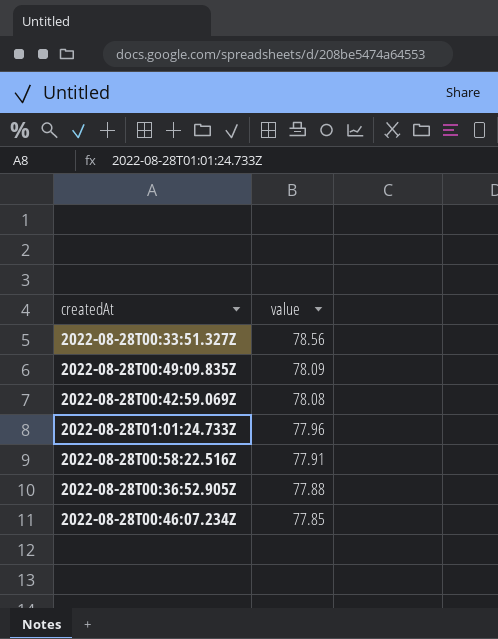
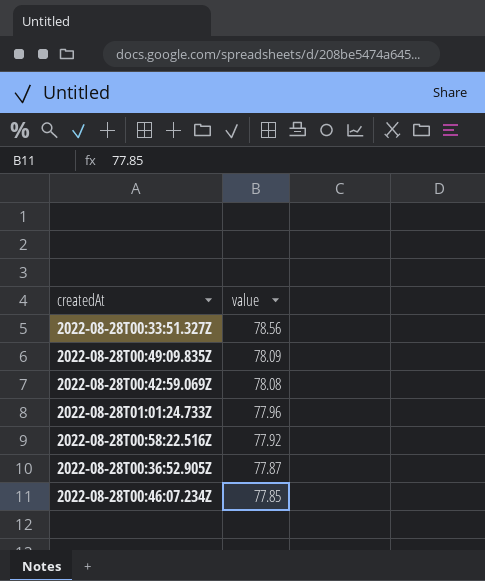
2022-08-28T00:58:22.516Z | value: 77.91 -> 77.92
2022-08-28T00:36:52.905Z | value: 77.88 -> 77.87

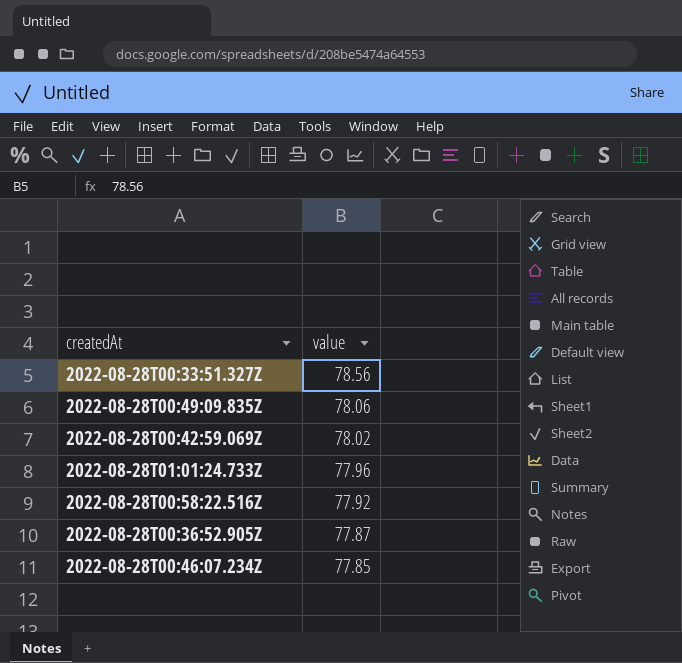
2022-08-28T00:49:09.835Z | value: 78.09 -> 78.06
2022-08-28T00:42:59.069Z | value: 78.08 -> 78.02

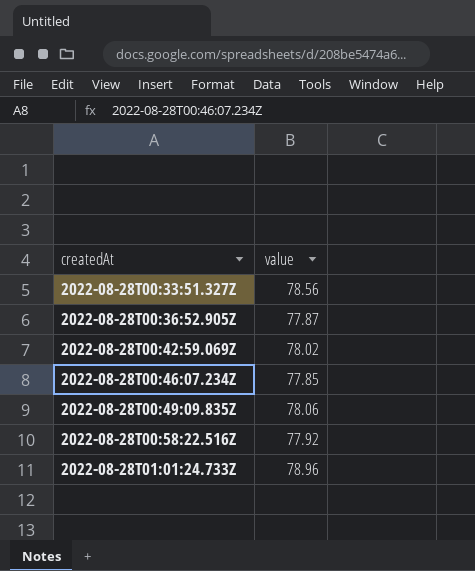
row order: value descending -> createdAt ascending
2022-08-28T01:01:24.733Z | value: 77.96 -> 78.96

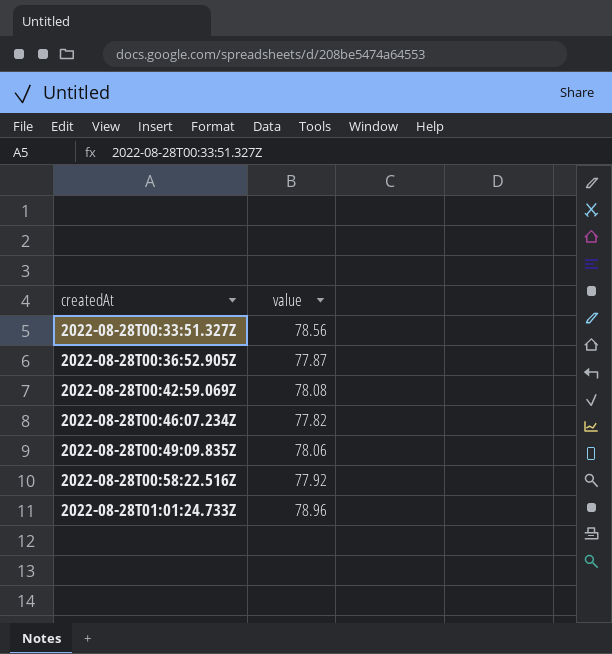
2022-08-28T00:42:59.069Z | value: 78.02 -> 78.08
2022-08-28T00:46:07.234Z | value: 77.85 -> 77.82

